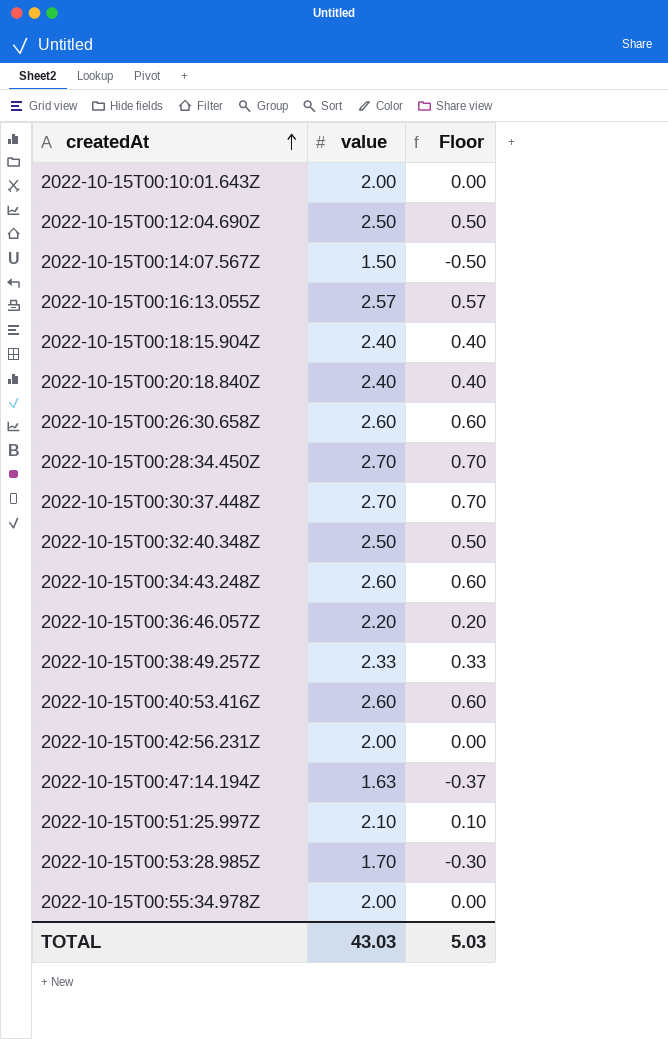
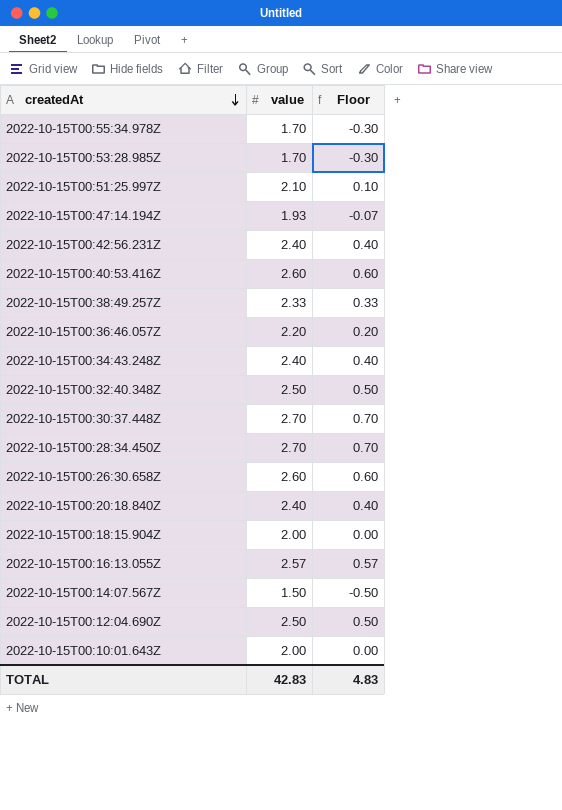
row order: createdAt ascending -> createdAt descending
2022-10-15T00:55:34.978Z | value: 2.00 -> 1.70
2022-10-15T00:55:34.978Z | Floor: 0.00 -> -0.30
2022-10-15T00:47:14.194Z | value: 1.63 -> 1.93
2022-10-15T00:47:14.194Z | Floor: -0.37 -> -0.07
2022-10-15T00:42:56.231Z | value: 2.00 -> 2.40
2022-10-15T00:42:56.231Z | Floor: 0.00 -> 0.40
2022-10-15T00:34:43.248Z | value: 2.60 -> 2.40
2022-10-15T00:34:43.248Z | Floor: 0.60 -> 0.40
2022-10-15T00:18:15.904Z | value: 2.40 -> 2.00
2022-10-15T00:18:15.904Z | Floor: 0.40 -> 0.00
TOTAL | value: 43.03 -> 42.83
TOTAL | Floor: 5.03 -> 4.83

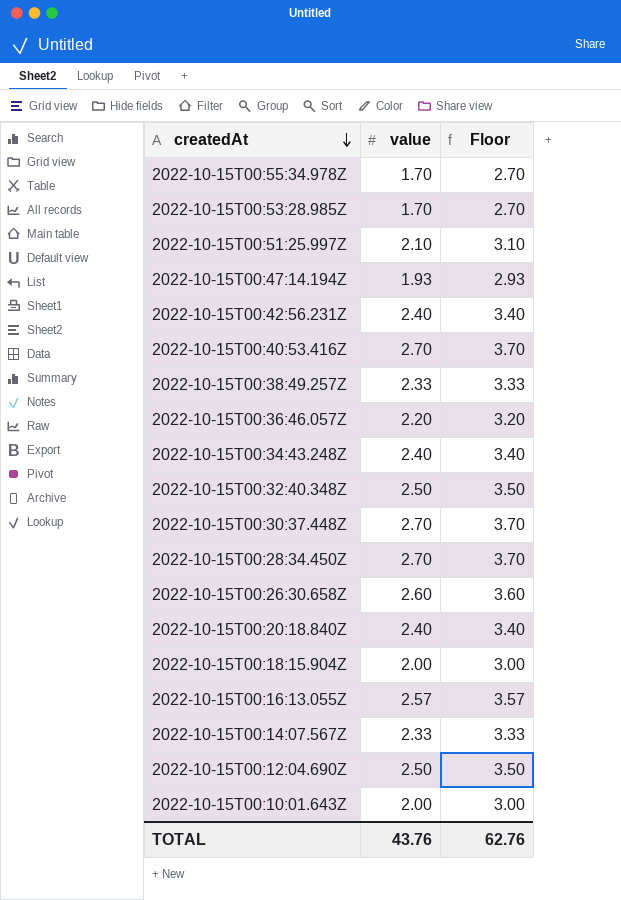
column Floor | formula: [value] - 2 -> [value] + 1
2022-10-15T00:40:53.416Z | value: 2.60 -> 2.70
2022-10-15T00:14:07.567Z | value: 1.50 -> 2.33
TOTAL | value: 42.83 -> 43.76
TOTAL | Floor: 4.83 -> 62.76

